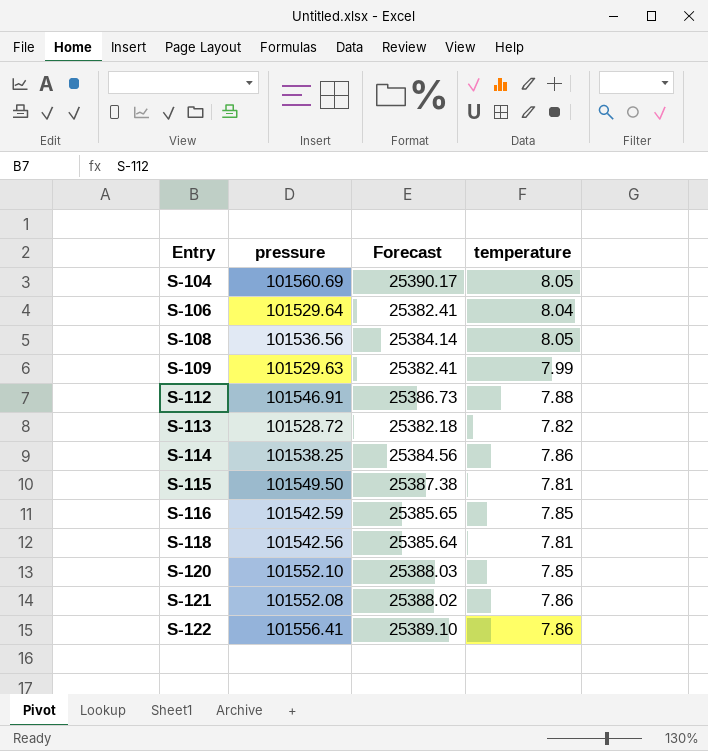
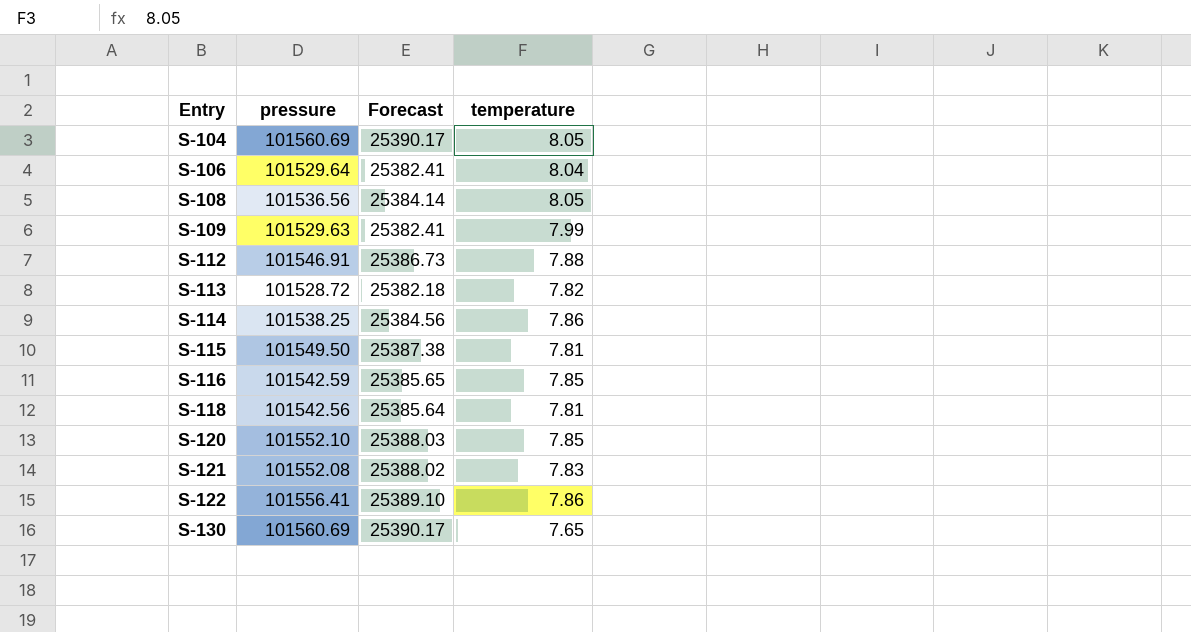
S-121 | temperature: 7.86 -> 7.83
row S-130: none -> 101560.69 | 25390.17 | 7.65

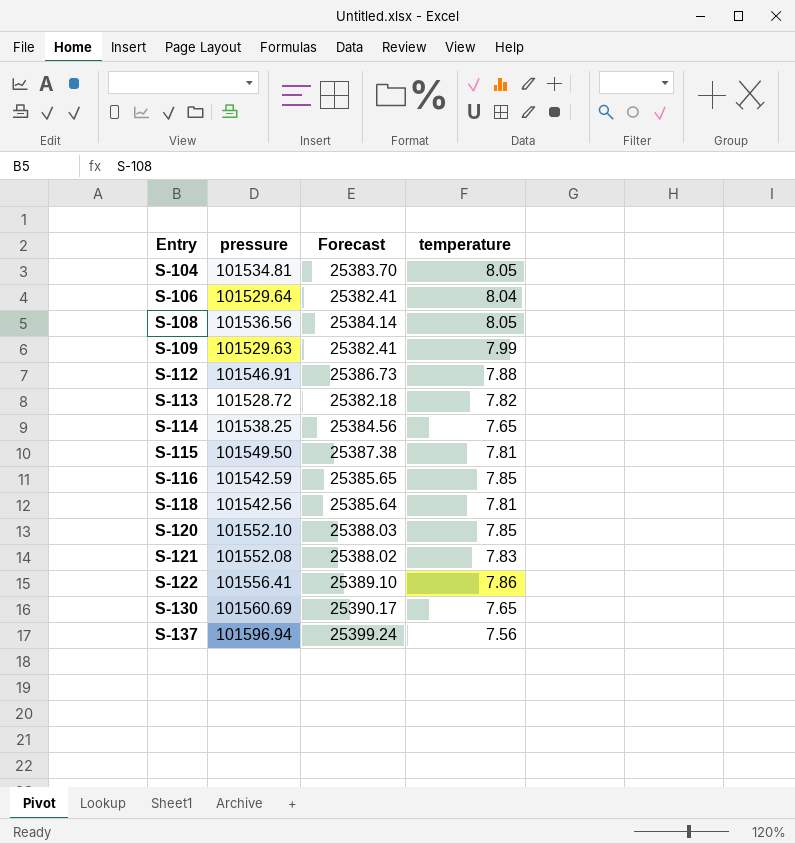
S-104 | pressure: 101560.69 -> 101534.81
S-104 | Forecast: 25390.17 -> 25383.70
S-114 | temperature: 7.86 -> 7.65
row S-137: none -> 101596.94 | 25399.24 | 7.56

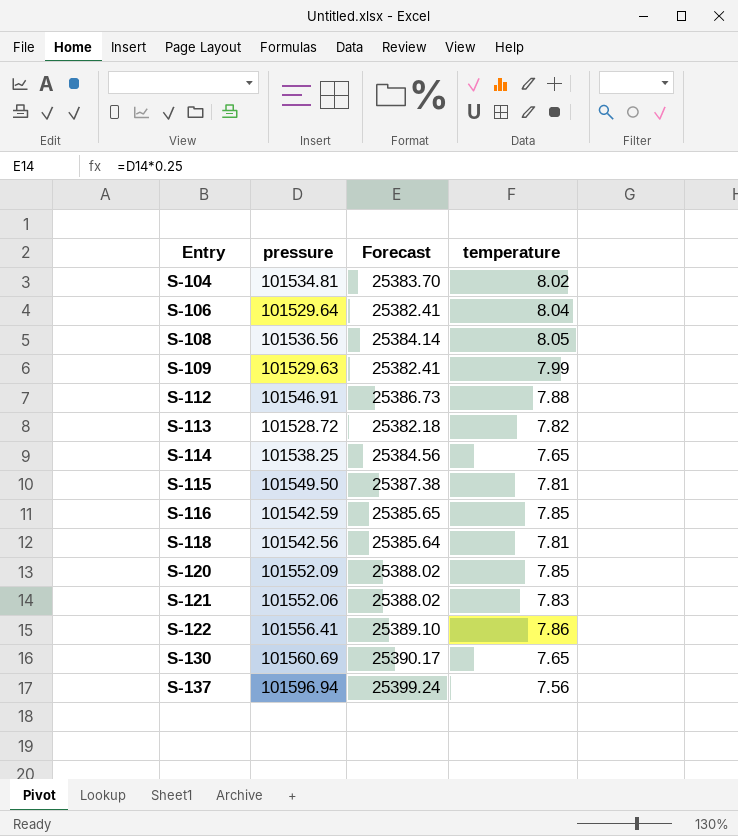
S-104 | temperature: 8.05 -> 8.02
S-120 | pressure: 101552.10 -> 101552.09
S-120 | Forecast: 25388.03 -> 25388.02
S-121 | pressure: 101552.08 -> 101552.06

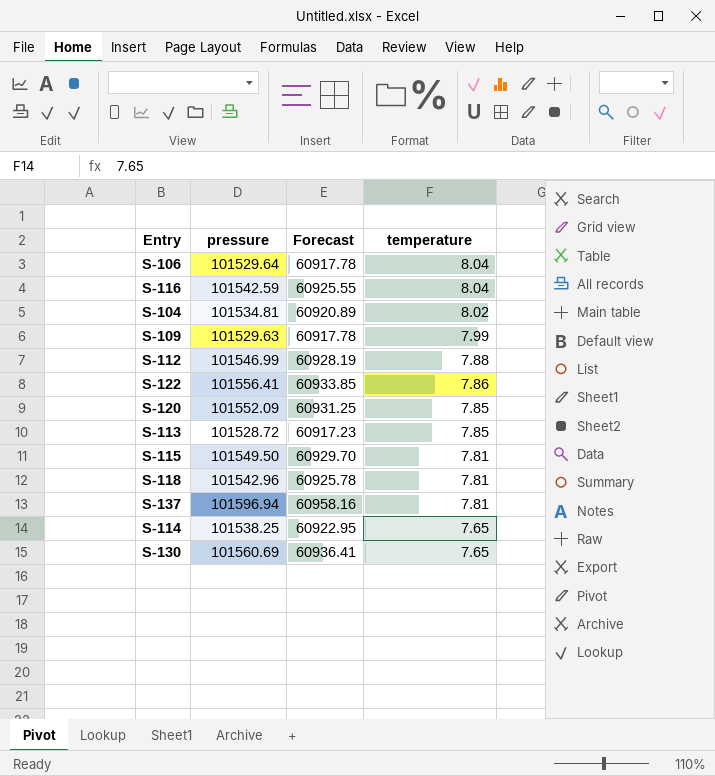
row order: Entry ascending -> temperature descending
column Forecast | formula: [pressure] * 0.25 -> [pressure] * 0.6
row S-108: 101536.56 | 25384.14 | 8.05 -> none
row S-121: 101552.06 | 25388.02 | 7.83 -> none
S-116 | temperature: 7.85 -> 8.04
S-112 | pressure: 101546.91 -> 101546.99
S-113 | temperature: 7.82 -> 7.85
S-118 | pressure: 101542.56 -> 101542.96
S-137 | temperature: 7.56 -> 7.81

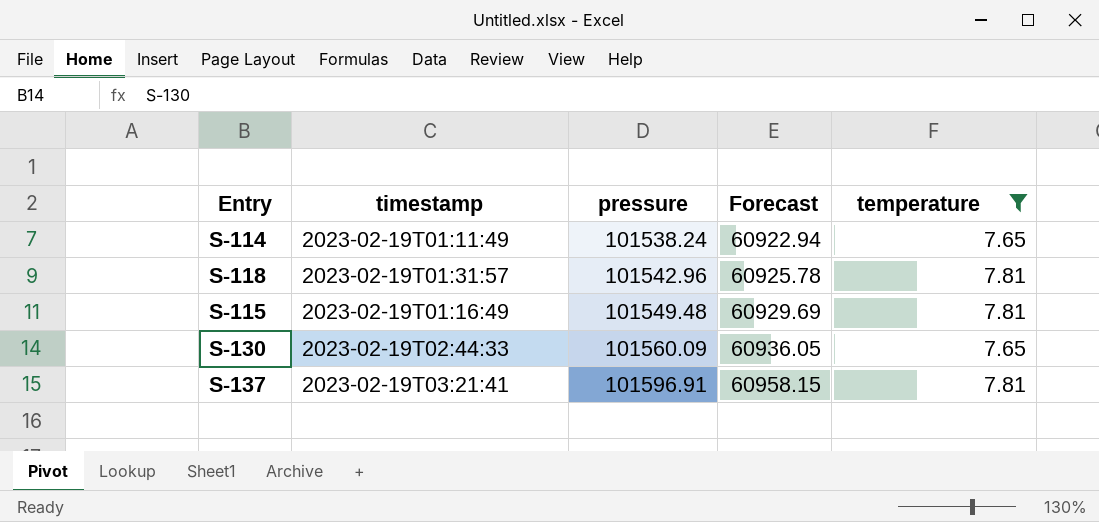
filter: none -> temperature <= 7.81
row order: temperature descending -> pressure ascending
column timestamp | position: none -> 2
S-114 | pressure: 101538.25 -> 101538.24
S-114 | Forecast: 60922.95 -> 60922.94
S-115 | pressure: 101549.50 -> 101549.48
S-115 | Forecast: 60929.70 -> 60929.69
S-130 | pressure: 101560.69 -> 101560.09
S-130 | Forecast: 60936.41 -> 60936.05
S-137 | pressure: 101596.94 -> 101596.91
S-137 | Forecast: 60958.16 -> 60958.15

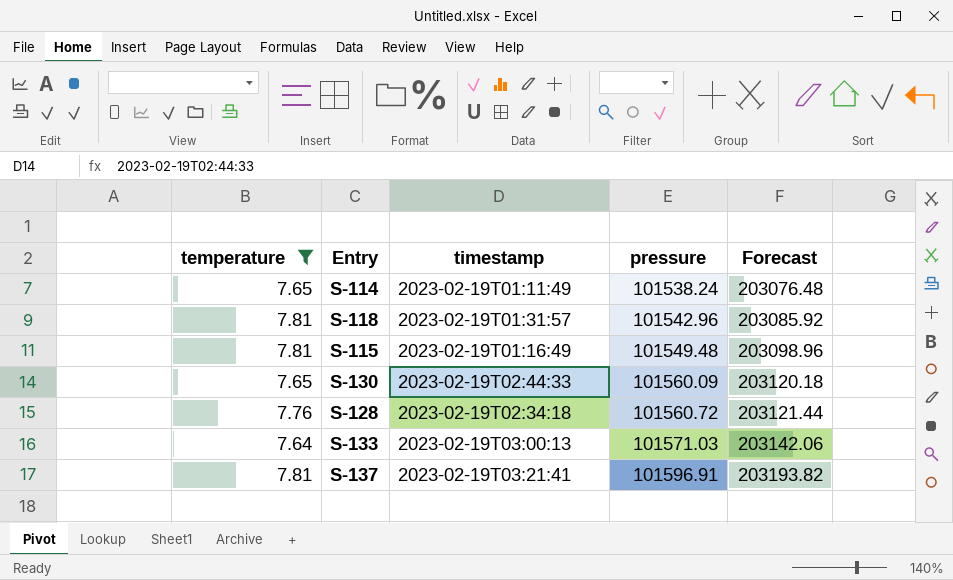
column temperature | position: 5 -> 1
column Forecast | formula: [pressure] * 0.6 -> [pressure] * 2
row S-128: none -> 7.76 | 2023-02-19T02:34:18 | 101560.72 | 203121.44
row S-133: none -> 7.64 | 2023-02-19T03:00:13 | 101571.03 | 203142.06

